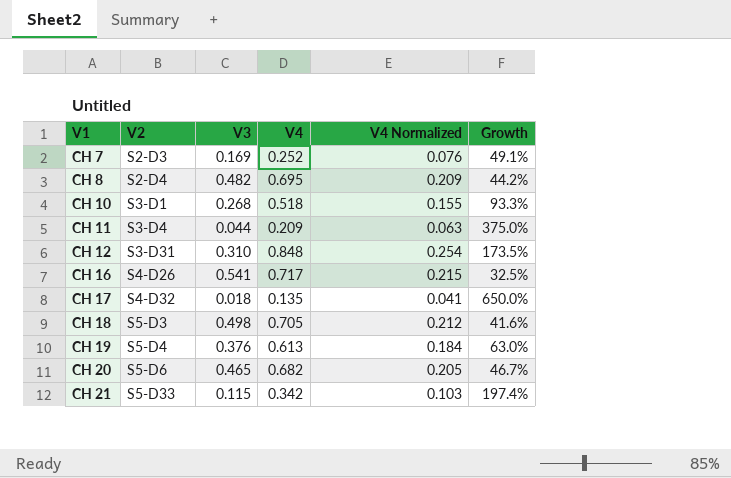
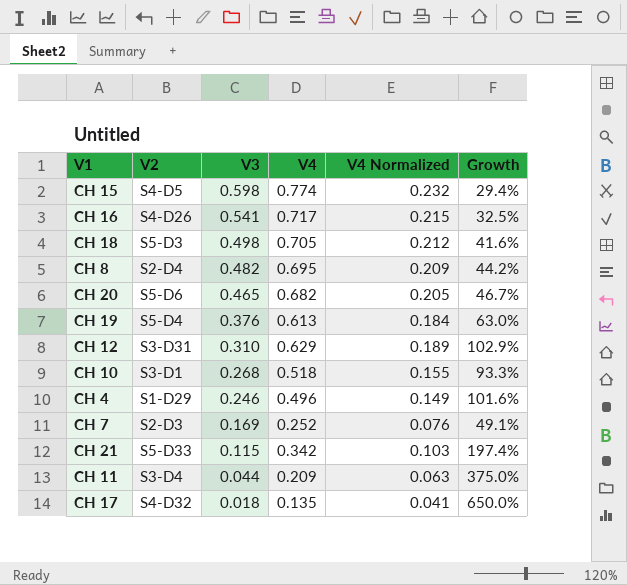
row order: V1 ascending -> V3 descending
row CH 15: none -> S4-D5 | 0.598 | 0.774 | 0.232 | 29.4%
CH 12 | V4: 0.848 -> 0.629
CH 12 | V4 Normalized: 0.254 -> 0.189
CH 12 | Growth: 173.5% -> 102.9%
row CH 4: none -> S1-D29 | 0.246 | 0.496 | 0.149 | 101.6%

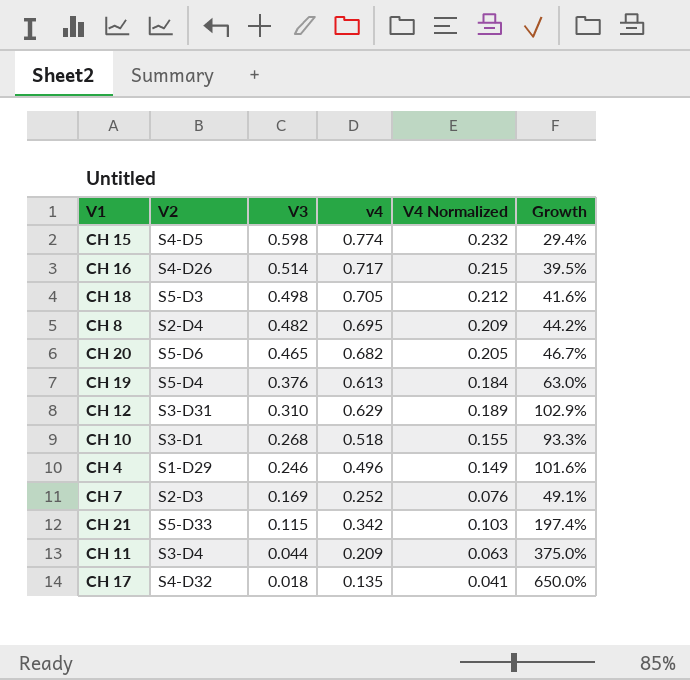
column name: V4 -> v4
CH 16 | V3: 0.541 -> 0.514
CH 16 | Growth: 32.5% -> 39.5%

